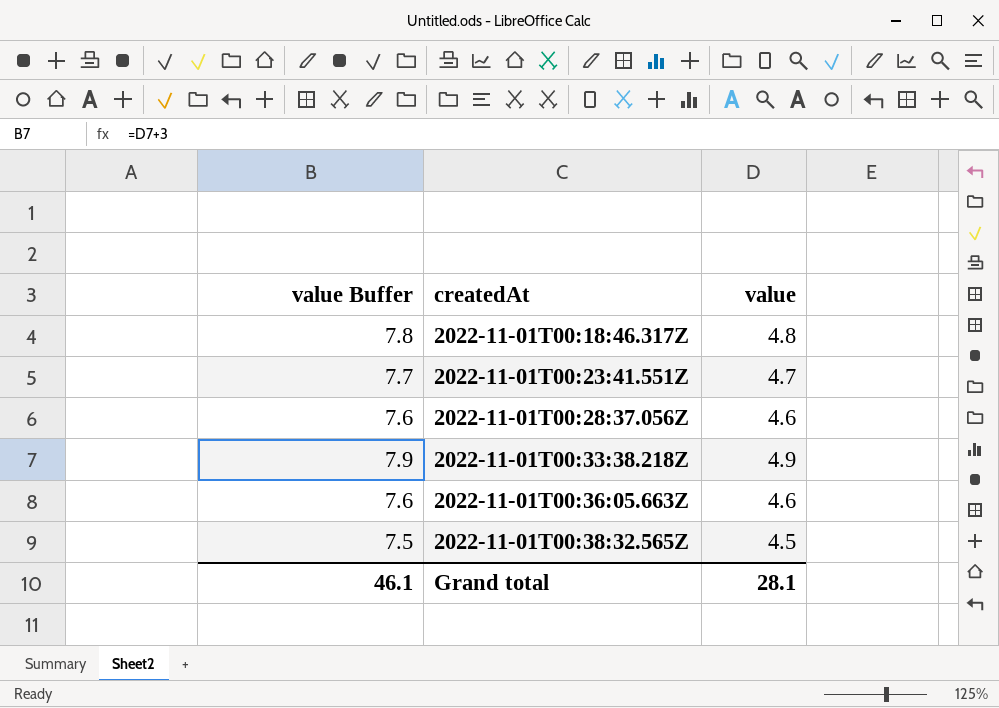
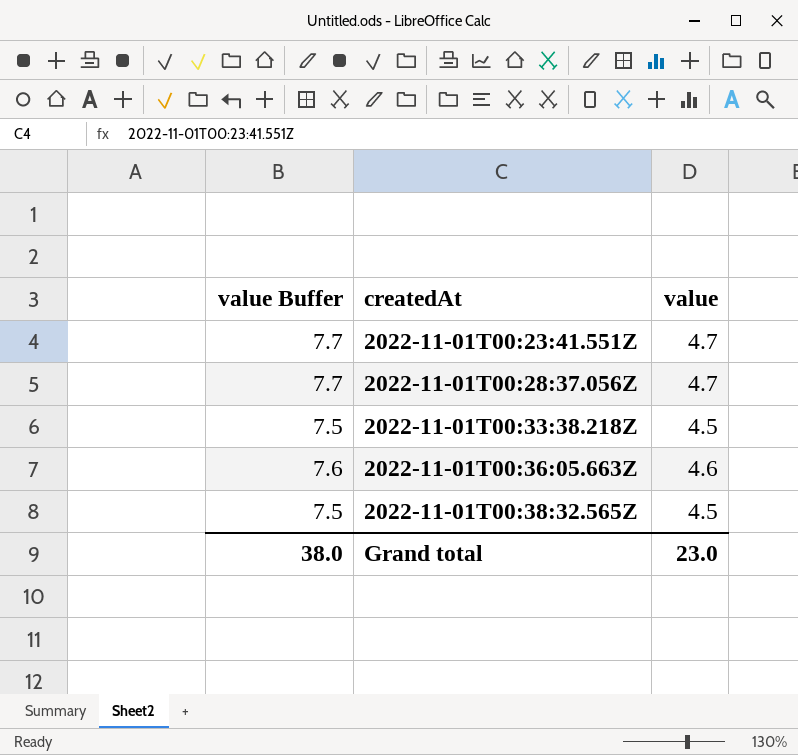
row 2022-11-01T00:18:46.317Z: 7.8 | 4.8 -> none
2022-11-01T00:28:37.056Z | value Buffer: 7.6 -> 7.7
2022-11-01T00:28:37.056Z | value: 4.6 -> 4.7
2022-11-01T00:33:38.218Z | value Buffer: 7.9 -> 7.5
2022-11-01T00:33:38.218Z | value: 4.9 -> 4.5
Grand total | value Buffer: 46.1 -> 38.0
Grand total | value: 28.1 -> 23.0

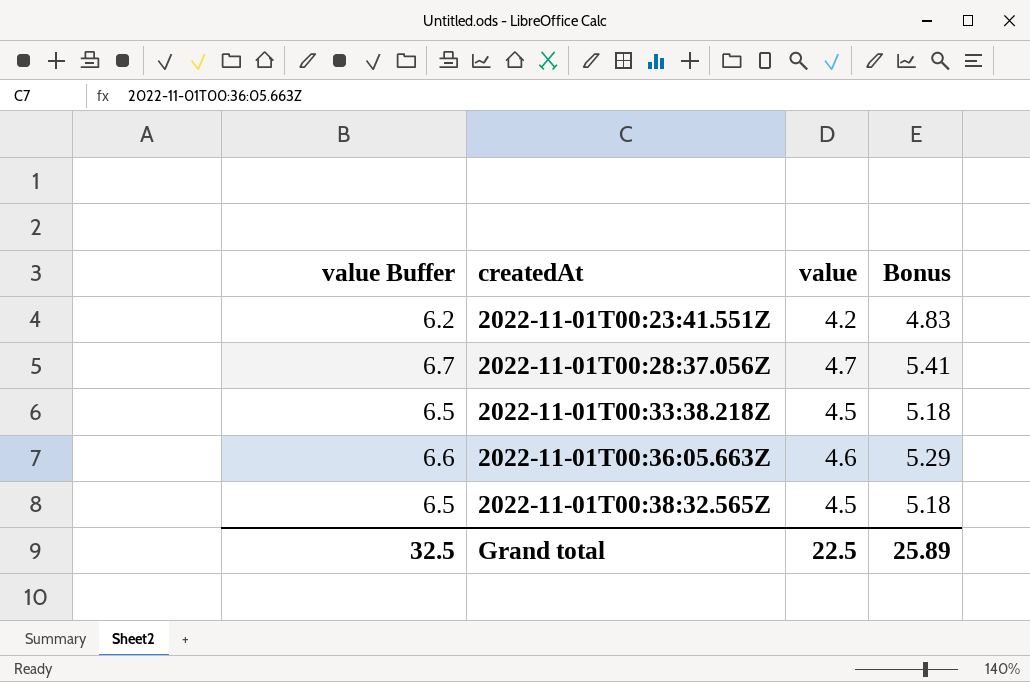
column value Buffer | formula: [value] + 3 -> [value] + 2
column Bonus | formula: none -> [value] * 1.15
2022-11-01T00:23:41.551Z | value: 4.7 -> 4.2
Grand total | value Buffer: 38.0 -> 32.5
Grand total | value: 23.0 -> 22.5

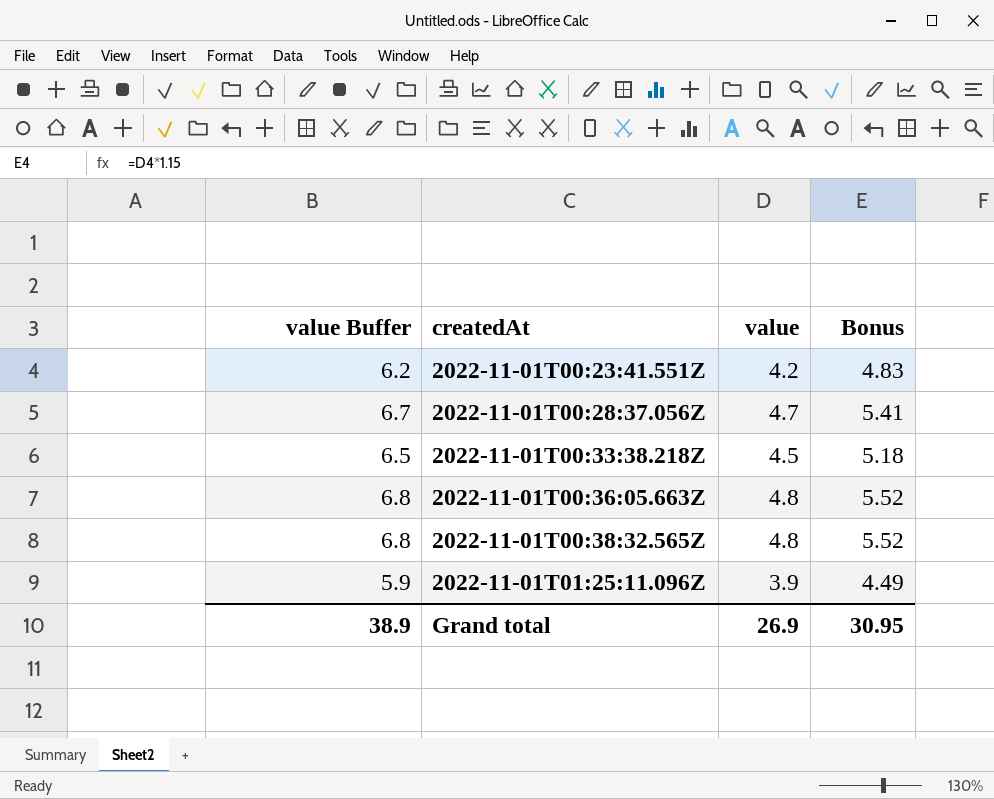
2022-11-01T00:36:05.663Z | value Buffer: 6.6 -> 6.8
2022-11-01T00:36:05.663Z | value: 4.6 -> 4.8
2022-11-01T00:36:05.663Z | Bonus: 5.29 -> 5.52
2022-11-01T00:38:32.565Z | value Buffer: 6.5 -> 6.8
2022-11-01T00:38:32.565Z | value: 4.5 -> 4.8
2022-11-01T00:38:32.565Z | Bonus: 5.18 -> 5.52
row 2022-11-01T01:25:11.096Z: none -> 5.9 | 3.9 | 4.49
Grand total | value Buffer: 32.5 -> 38.9
Grand total | value: 22.5 -> 26.9
Grand total | Bonus: 25.89 -> 30.95

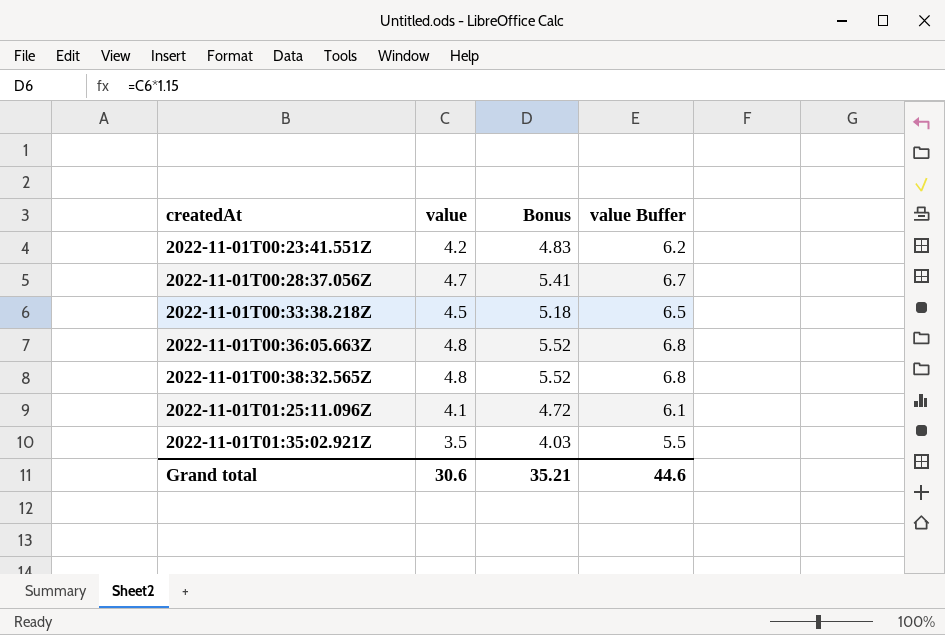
column value Buffer | position: 1 -> 4
2022-11-01T01:25:11.096Z | value: 3.9 -> 4.1
2022-11-01T01:25:11.096Z | Bonus: 4.49 -> 4.72
2022-11-01T01:25:11.096Z | value Buffer: 5.9 -> 6.1
row 2022-11-01T01:35:02.921Z: none -> 3.5 | 4.03 | 5.5
Grand total | value: 26.9 -> 30.6
Grand total | Bonus: 30.95 -> 35.21
Grand total | value Buffer: 38.9 -> 44.6

